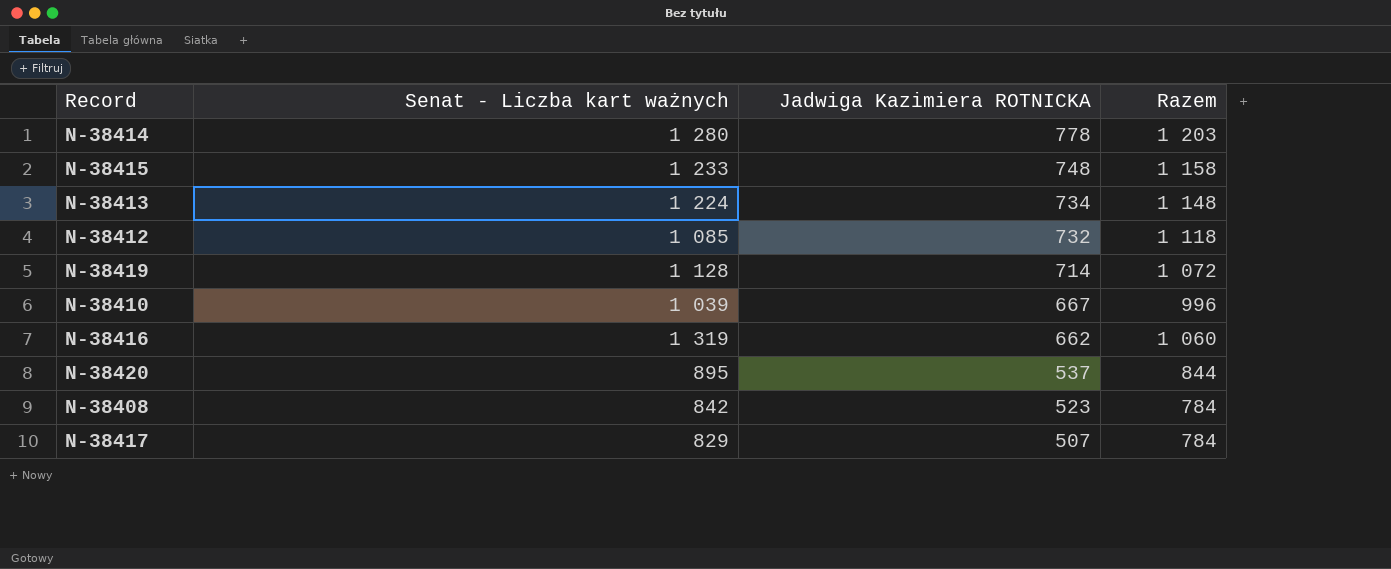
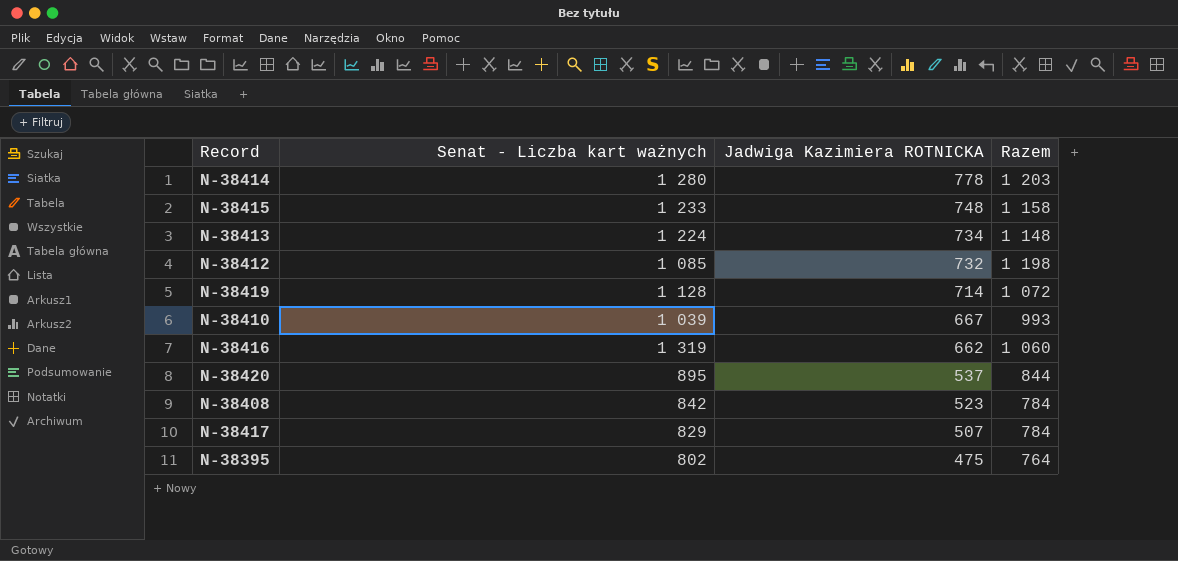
N-38412 | Razem: 1 118 -> 1 198
N-38410 | Razem: 996 -> 993
row N-38395: none -> 802 | 475 | 764

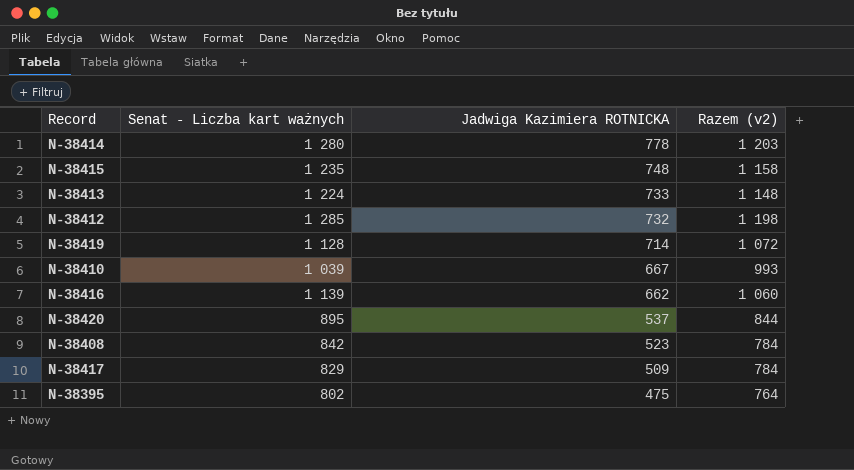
column name: Razem -> Razem (v2)
N-38415 | Senat - Liczba kart ważnych: 1 233 -> 1 235
N-38413 | Jadwiga Kazimiera ROTNICKA: 734 -> 733
N-38412 | Senat - Liczba kart ważnych: 1 085 -> 1 285
N-38416 | Senat - Liczba kart ważnych: 1 319 -> 1 139
N-38417 | Jadwiga Kazimiera ROTNICKA: 507 -> 509

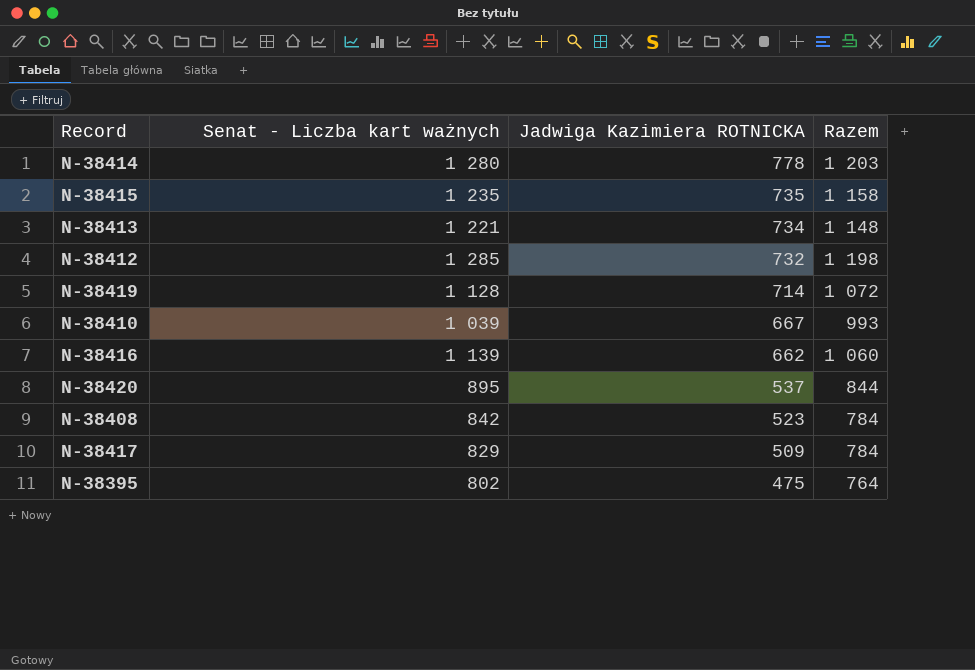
column name: Razem (v2) -> Razem
N-38415 | Jadwiga Kazimiera ROTNICKA: 748 -> 735
N-38413 | Senat - Liczba kart ważnych: 1 224 -> 1 221
N-38413 | Jadwiga Kazimiera ROTNICKA: 733 -> 734

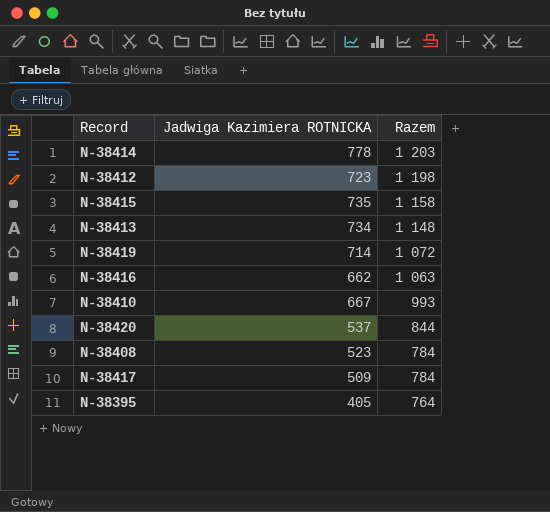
row order: Jadwiga Kazimiera ROTNICKA descending -> Razem descending
column Senat - Liczba kart ważnych | position: 2 -> none
N-38412 | Jadwiga Kazimiera ROTNICKA: 732 -> 723
N-38416 | Razem: 1 060 -> 1 063
N-38395 | Jadwiga Kazimiera ROTNICKA: 475 -> 405

